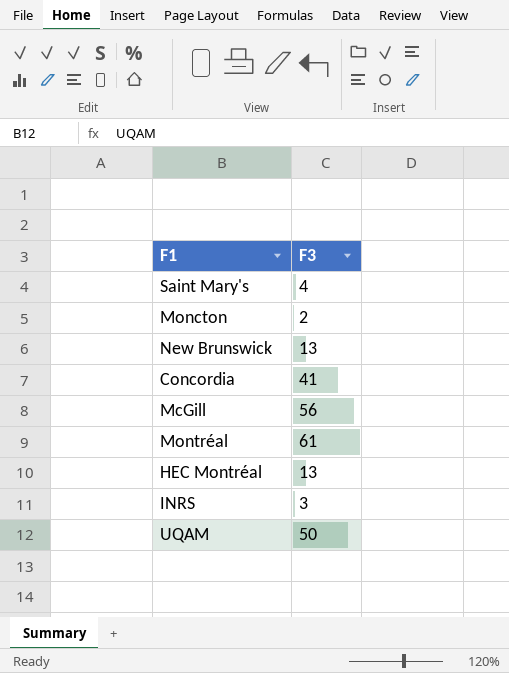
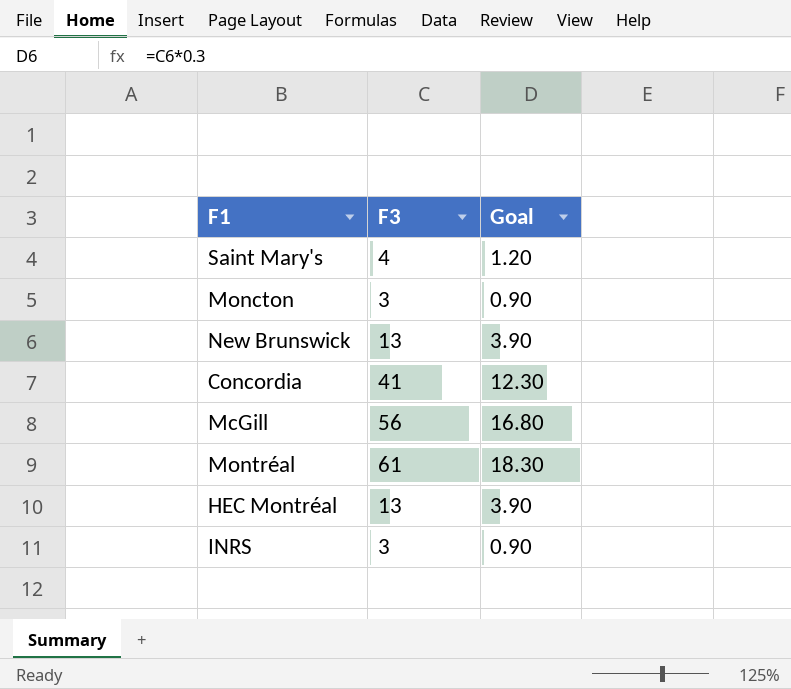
column Goal | formula: none -> [F3] * 0.3
row UQAM: 50 -> none
Moncton | F3: 2 -> 3

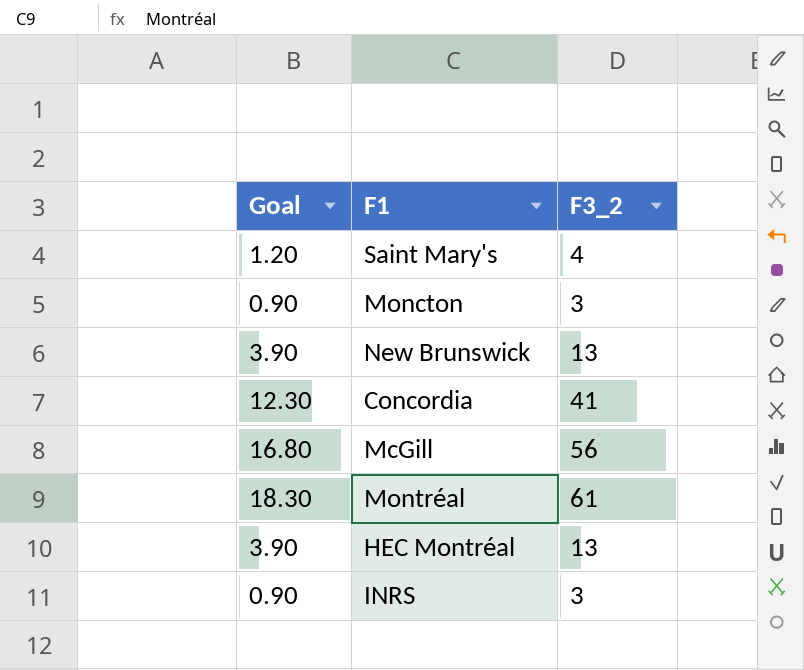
column Goal | position: 3 -> 1
column name: F3 -> F3_2

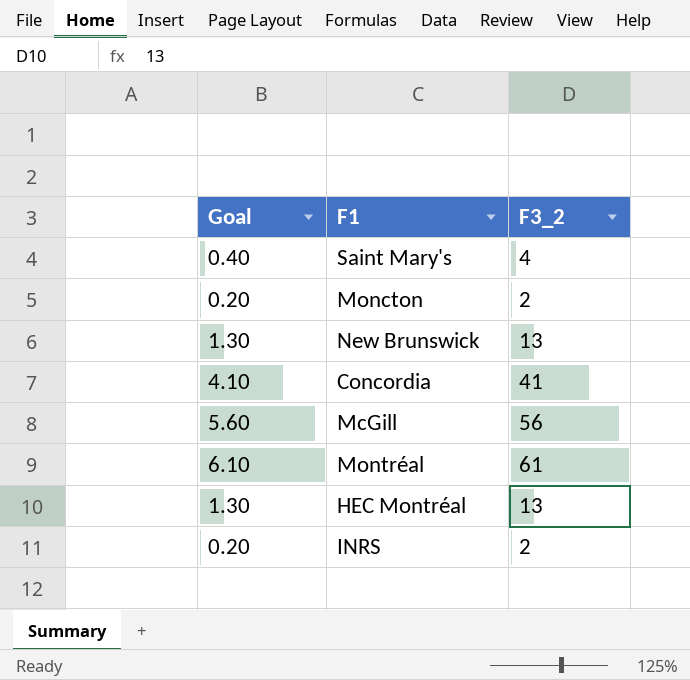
column Goal | formula: [F3_2] * 0.3 -> [F3_2] * 0.1
Moncton | F3_2: 3 -> 2
INRS | F3_2: 3 -> 2

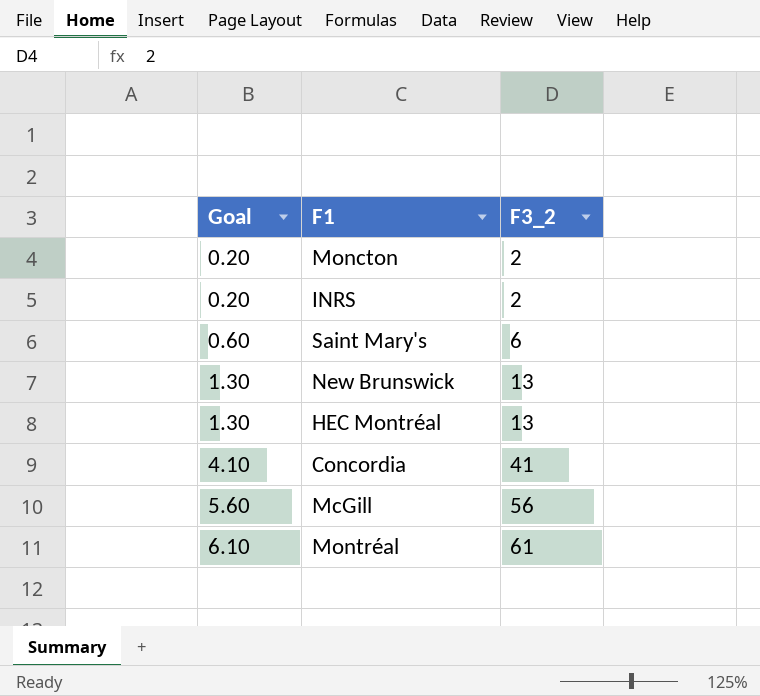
row order: none -> Goal ascending
Saint Mary's | Goal: 0.40 -> 0.60
Saint Mary's | F3_2: 4 -> 6

